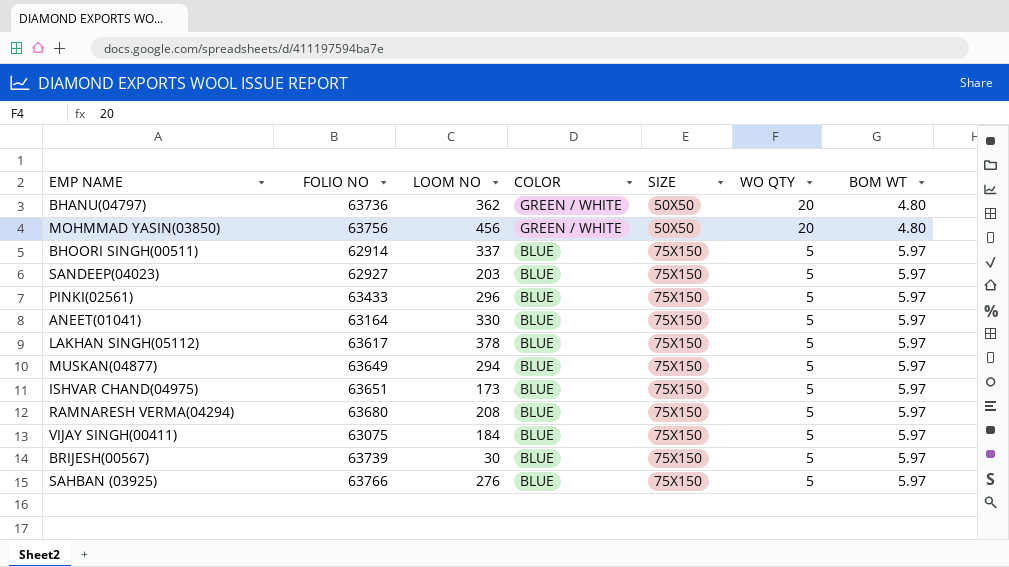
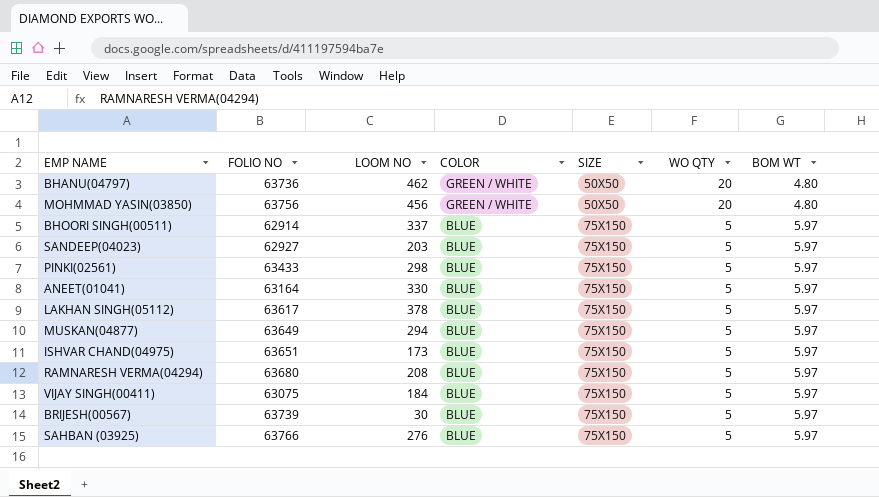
BHANU(04797) | LOOM NO: 362 -> 462
PINKI(02561) | LOOM NO: 296 -> 298

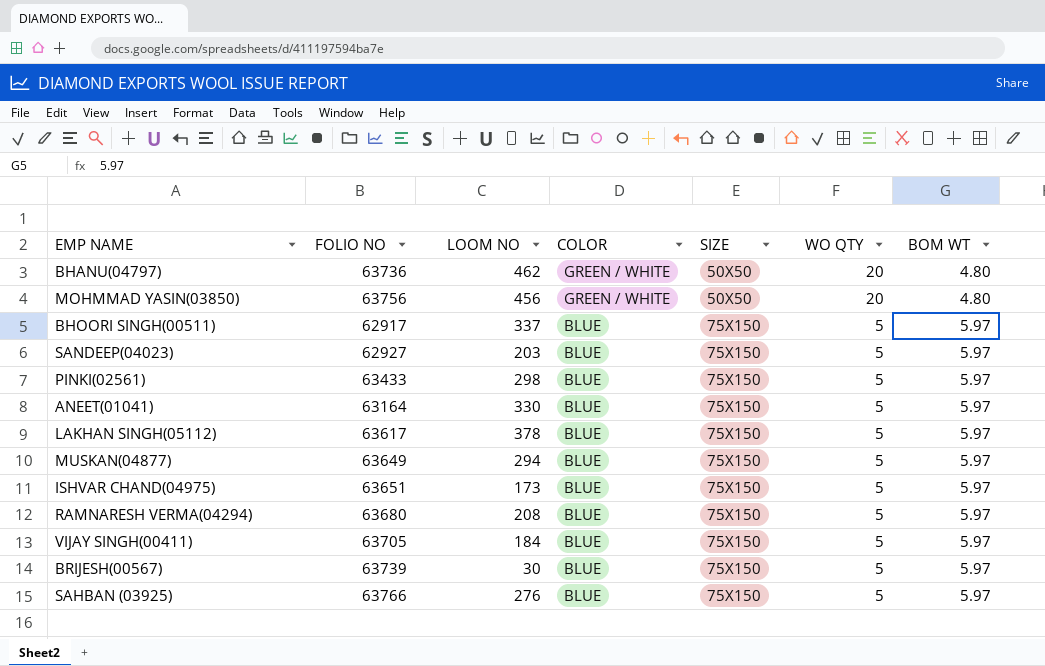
BHOORI SINGH(00511) | FOLIO NO: 62914 -> 62917
VIJAY SINGH(00411) | FOLIO NO: 63075 -> 63705

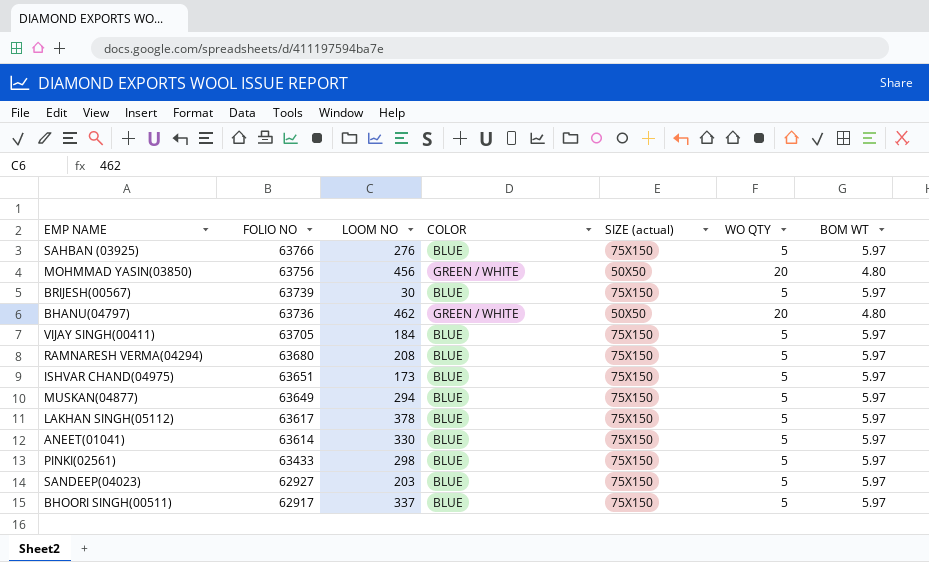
row order: COLOR descending -> FOLIO NO descending
column name: SIZE -> SIZE (actual)
ANEET(01041) | FOLIO NO: 63164 -> 63614

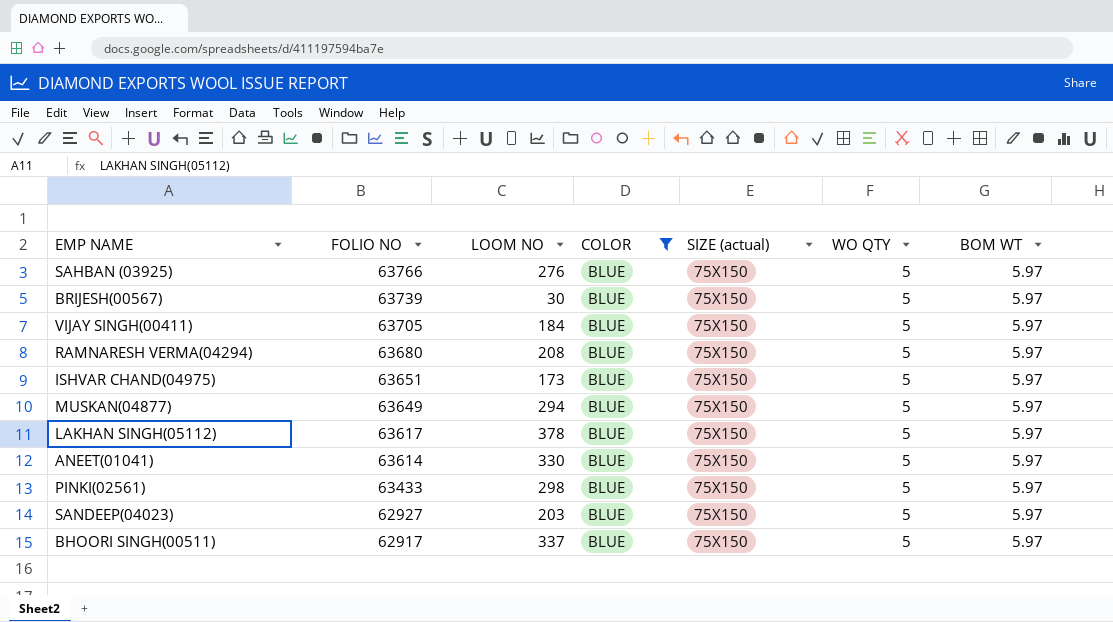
filter: none -> COLOR = BLUE

